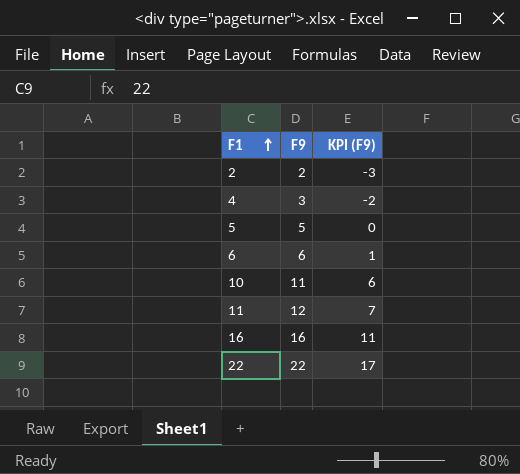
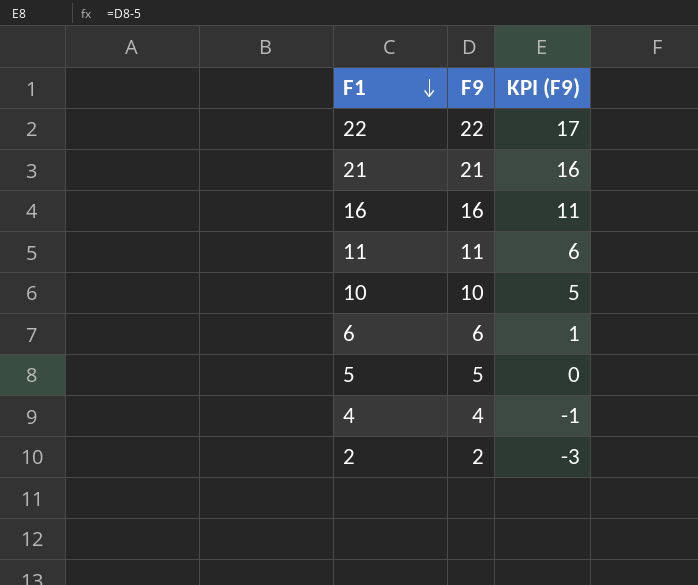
row order: F1 ascending -> F1 descending
row 21: none -> 21 | 16
11 | F9: 12 -> 11
11 | KPI (F9): 7 -> 6
10 | F9: 11 -> 10
10 | KPI (F9): 6 -> 5
4 | F9: 3 -> 4
4 | KPI (F9): -2 -> -1

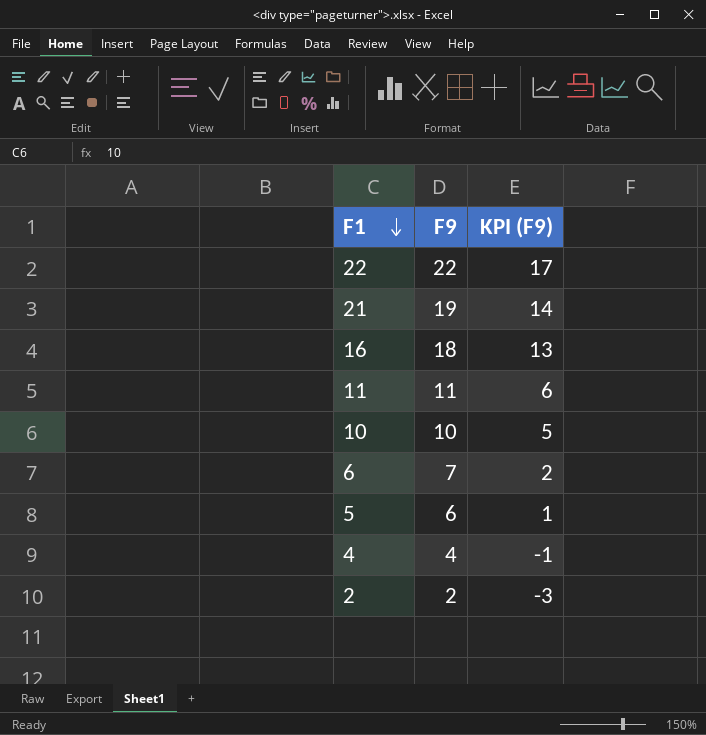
21 | F9: 21 -> 19
21 | KPI (F9): 16 -> 14
16 | F9: 16 -> 18
16 | KPI (F9): 11 -> 13
6 | F9: 6 -> 7
6 | KPI (F9): 1 -> 2
5 | F9: 5 -> 6
5 | KPI (F9): 0 -> 1

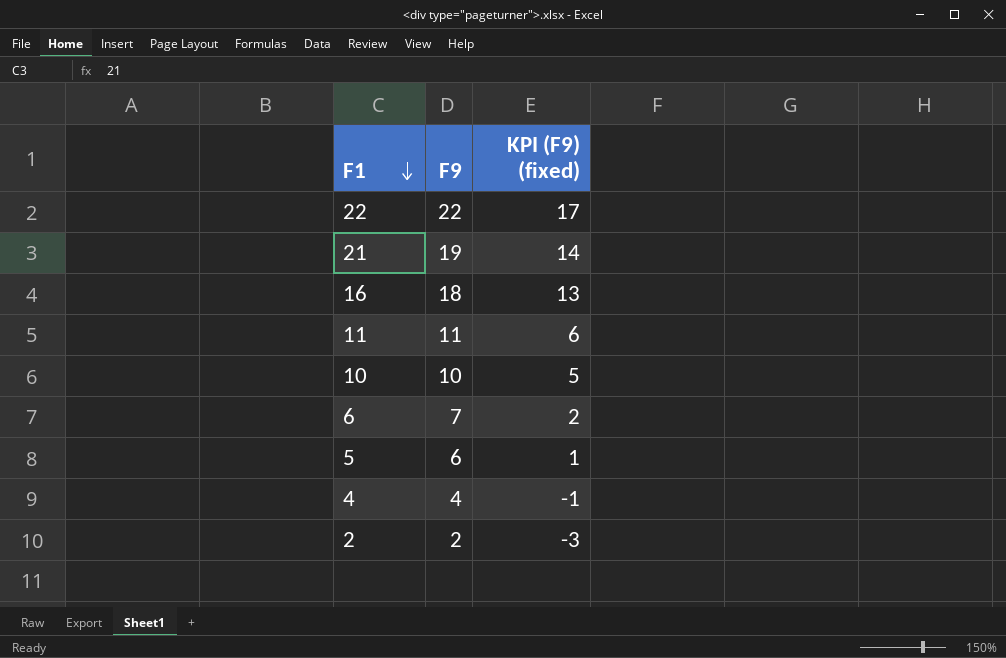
column name: KPI (F9) -> KPI (F9) (fixed)

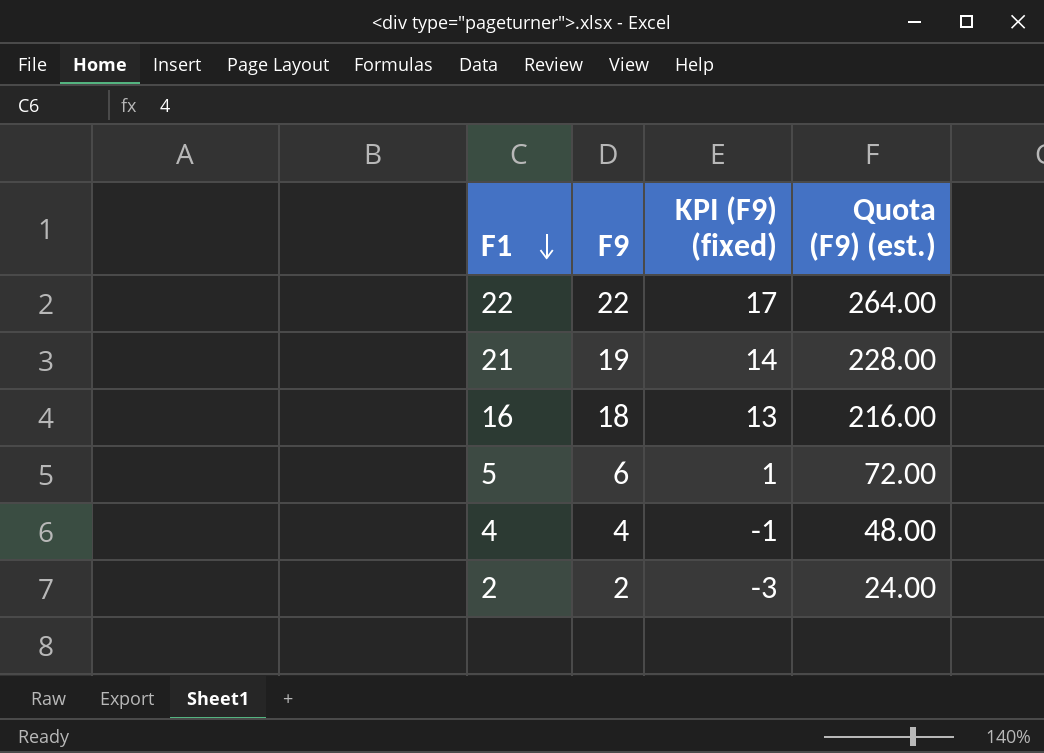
column Quota (F9) (est.) | formula: none -> [F9] * 12
row 11: 11 | 6 -> none
row 10: 10 | 5 -> none
row 6: 7 | 2 -> none

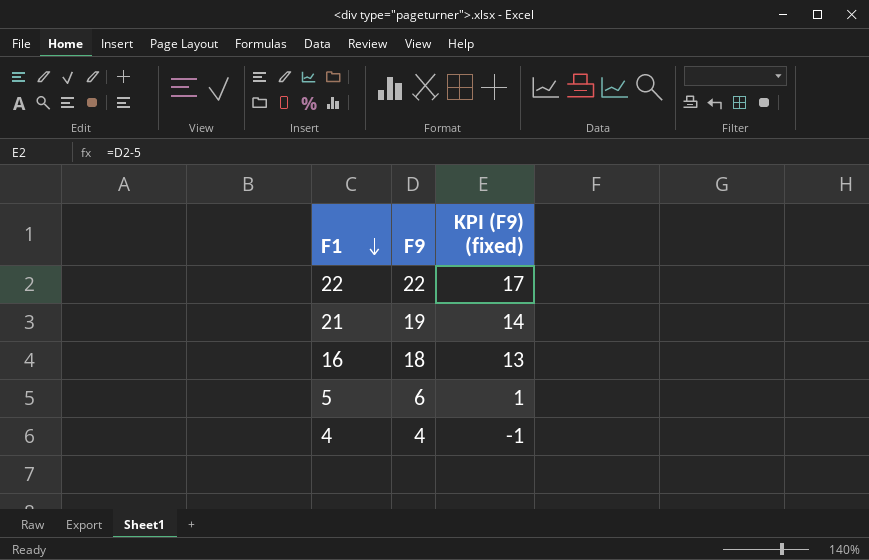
column Quota (F9) (est.) | formula: [F9] * 12 -> none
row 2: 2 | -3 | 24.00 -> none

